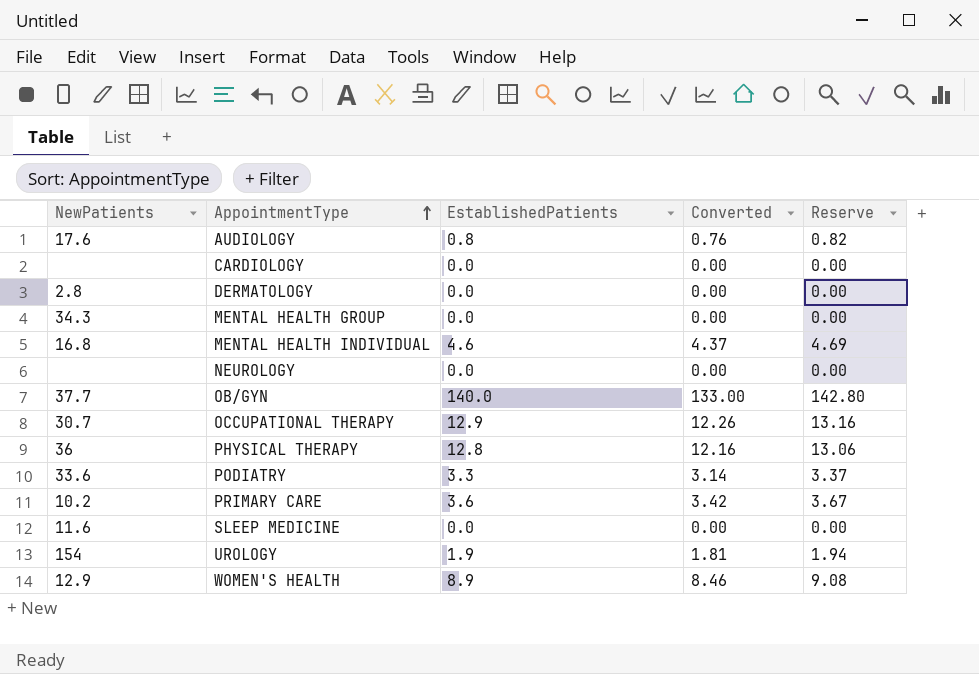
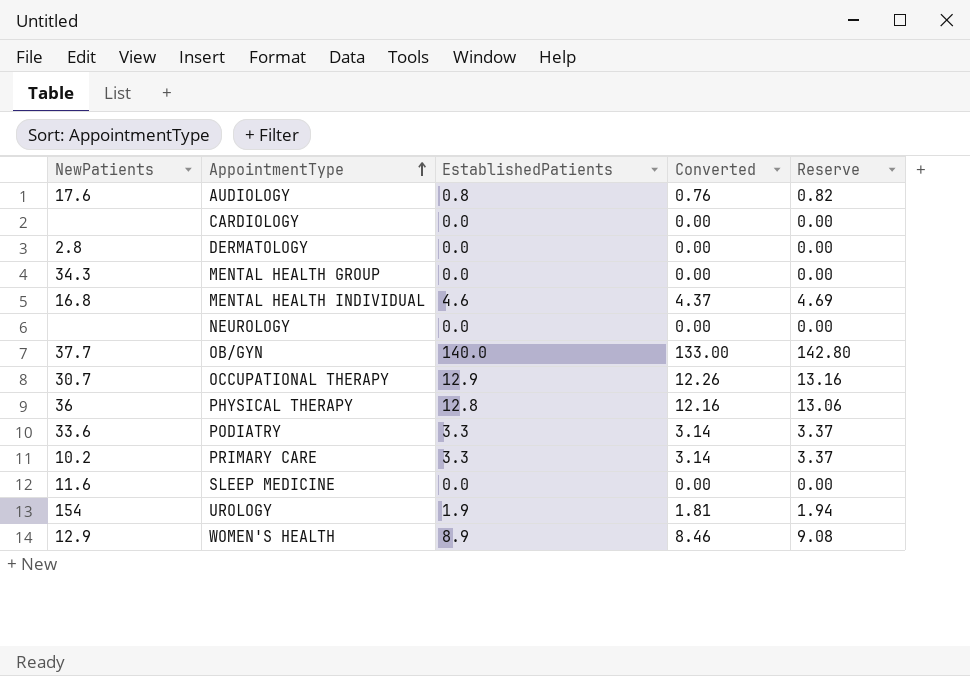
PRIMARY CARE | EstablishedPatients: 3.6 -> 3.3
PRIMARY CARE | Converted: 3.42 -> 3.14
PRIMARY CARE | Reserve: 3.67 -> 3.37

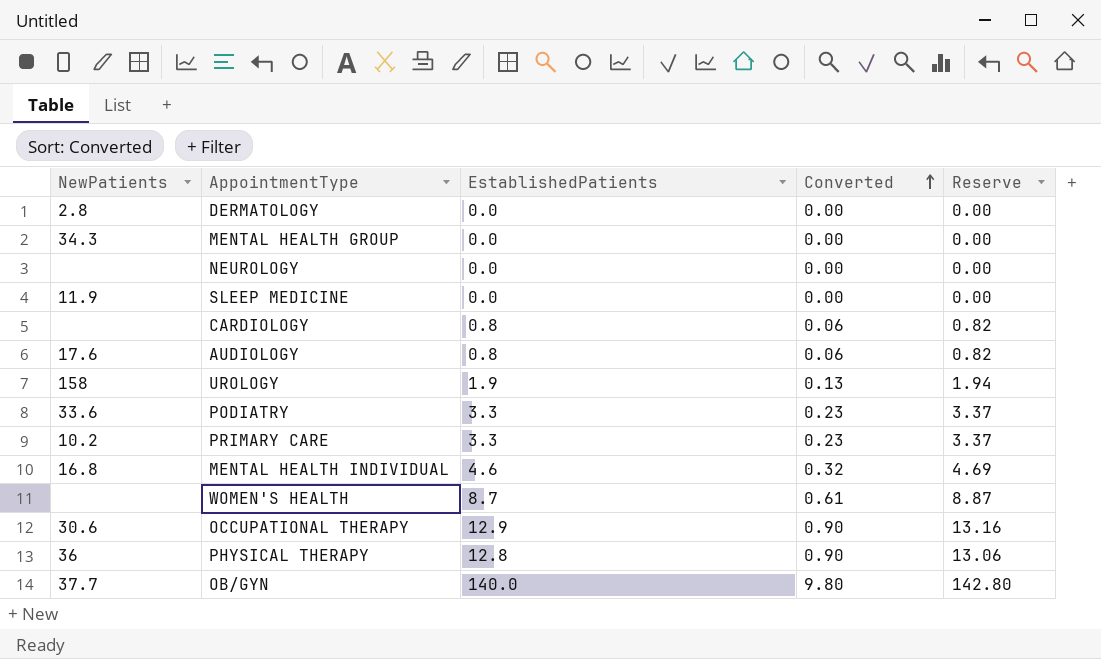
row order: AppointmentType ascending -> Converted ascending
column Converted | formula: [EstablishedPatients] * 0.95 -> [EstablishedPatients] * 0.07
SLEEP MEDICINE | NewPatients: 11.6 -> 11.9
CARDIOLOGY | EstablishedPatients: 0.0 -> 0.8
CARDIOLOGY | Reserve: 0.00 -> 0.82
UROLOGY | NewPatients: 154 -> 158
WOMEN'S HEALTH | NewPatients: 12.9 -> none
WOMEN'S HEALTH | EstablishedPatients: 8.9 -> 8.7
WOMEN'S HEALTH | Reserve: 9.08 -> 8.87
OCCUPATIONAL THERAPY | NewPatients: 30.7 -> 30.6

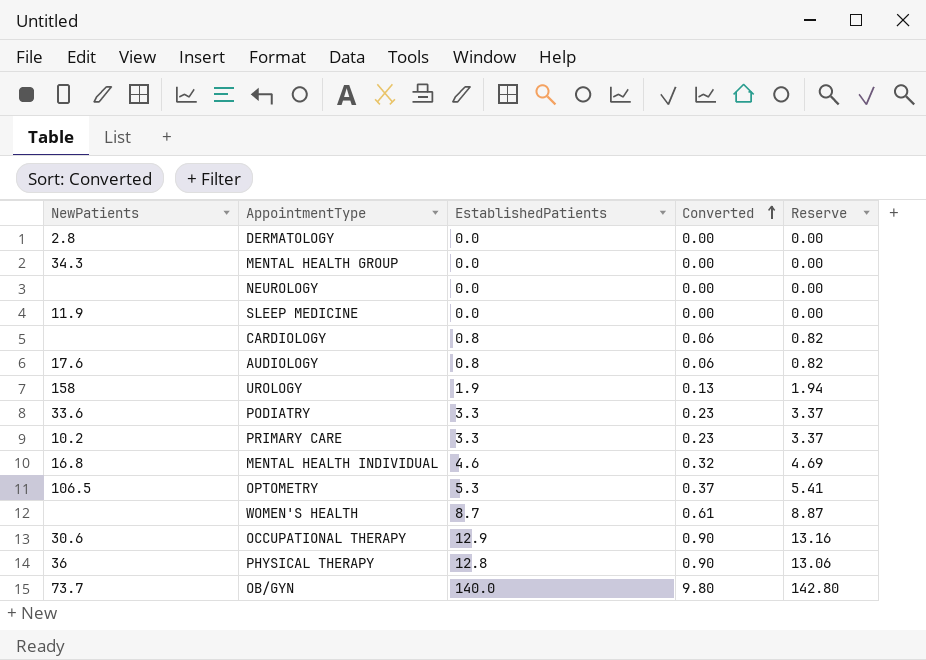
row OPTOMETRY: none -> 106.5 | 5.3 | 0.37 | 5.41
OB/GYN | NewPatients: 37.7 -> 73.7

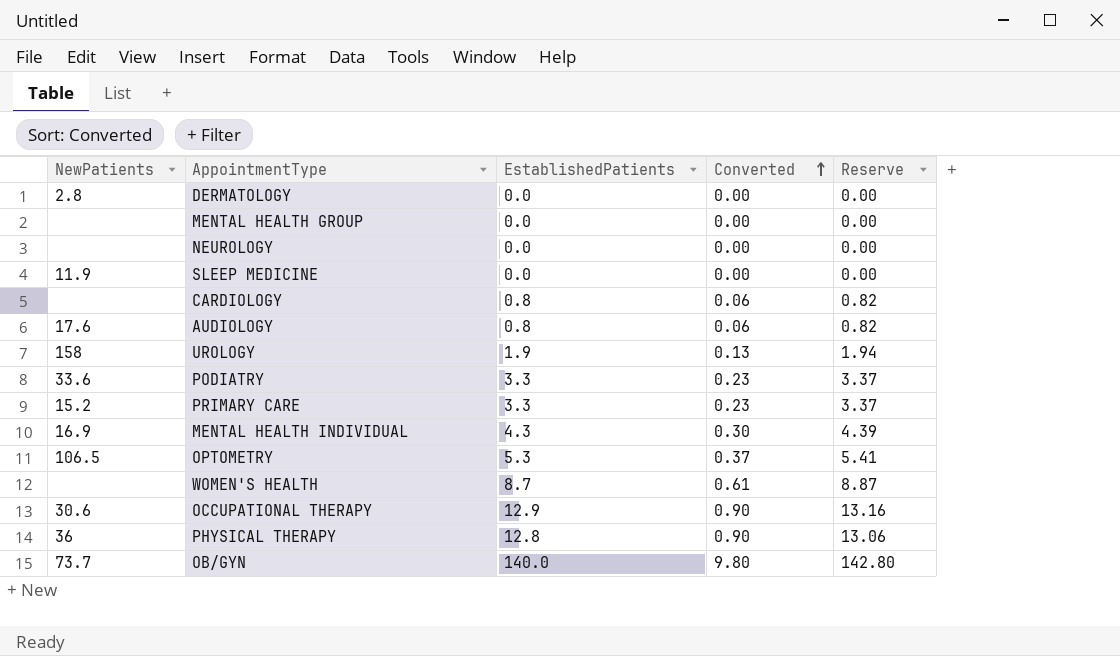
MENTAL HEALTH GROUP | NewPatients: 34.3 -> none
PRIMARY CARE | NewPatients: 10.2 -> 15.2
MENTAL HEALTH INDIVIDUAL | NewPatients: 16.8 -> 16.9
MENTAL HEALTH INDIVIDUAL | EstablishedPatients: 4.6 -> 4.3
MENTAL HEALTH INDIVIDUAL | Converted: 0.32 -> 0.30
MENTAL HEALTH INDIVIDUAL | Reserve: 4.69 -> 4.39

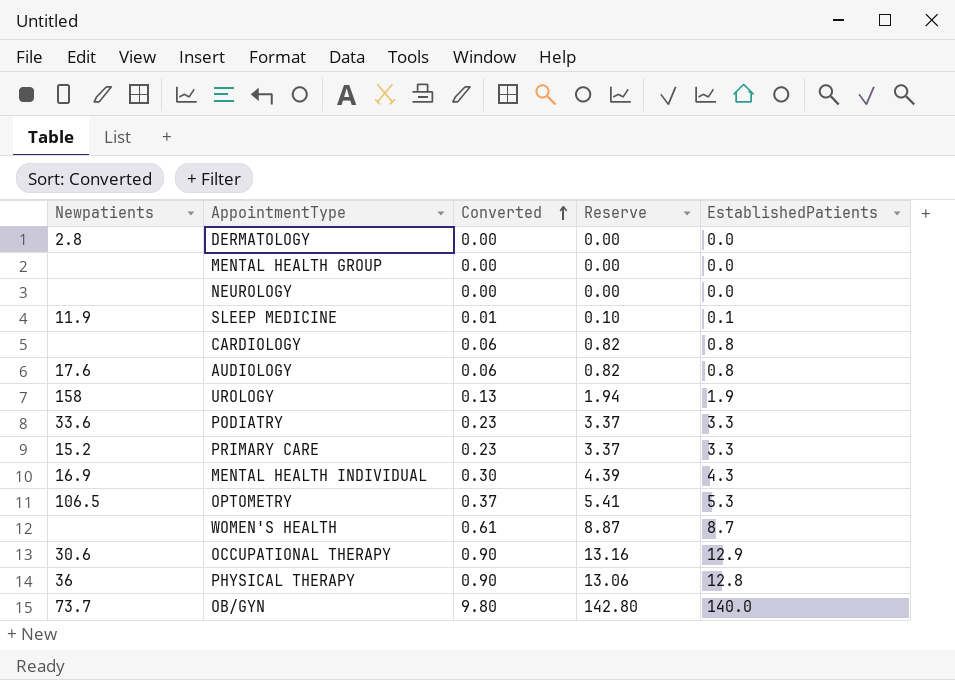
column name: NewPatients -> Newpatients
column EstablishedPatients | position: 3 -> 5
SLEEP MEDICINE | Converted: 0.00 -> 0.01
SLEEP MEDICINE | Reserve: 0.00 -> 0.10
SLEEP MEDICINE | EstablishedPatients: 0.0 -> 0.1

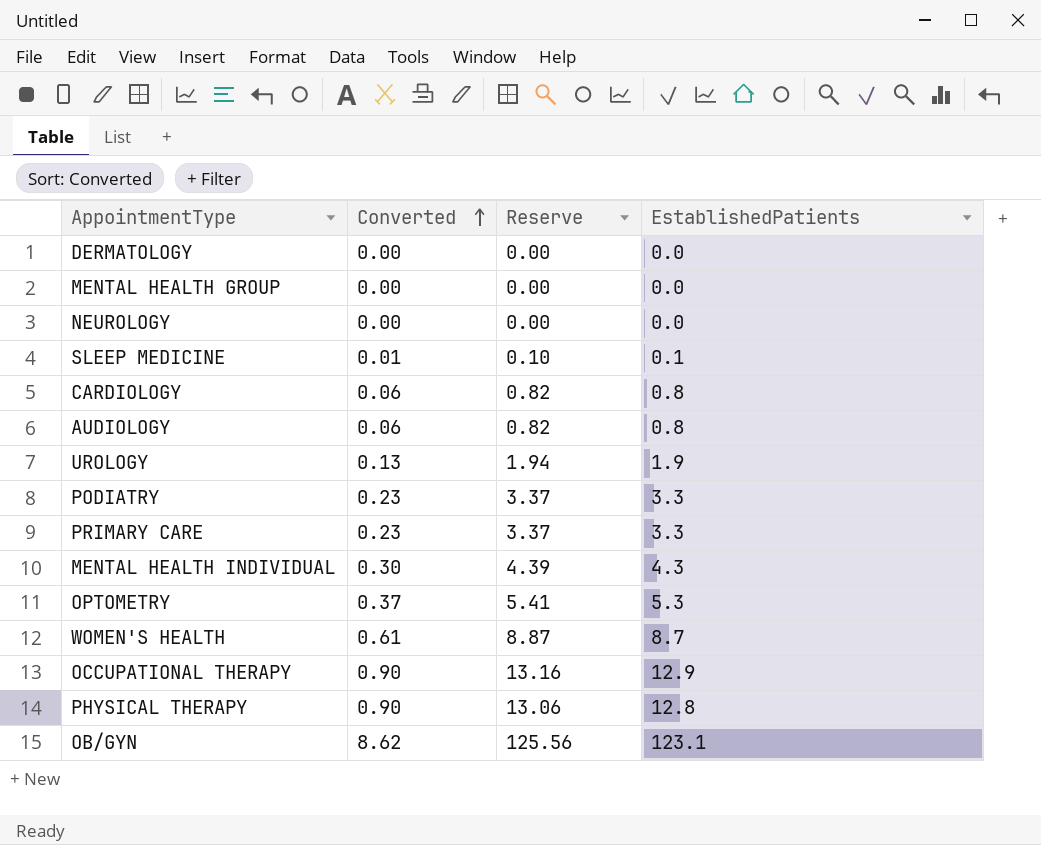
column Newpatients | position: 1 -> none
OB/GYN | Converted: 9.80 -> 8.62
OB/GYN | Reserve: 142.80 -> 125.56
OB/GYN | EstablishedPatients: 140.0 -> 123.1

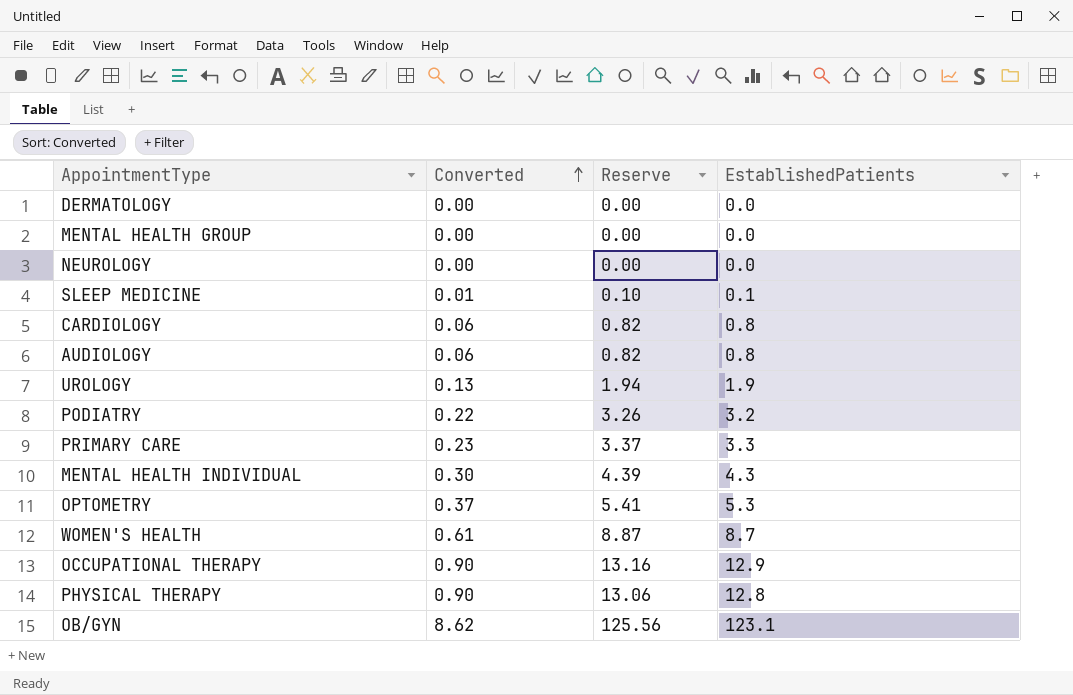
PODIATRY | Converted: 0.23 -> 0.22
PODIATRY | Reserve: 3.37 -> 3.26
PODIATRY | EstablishedPatients: 3.3 -> 3.2

